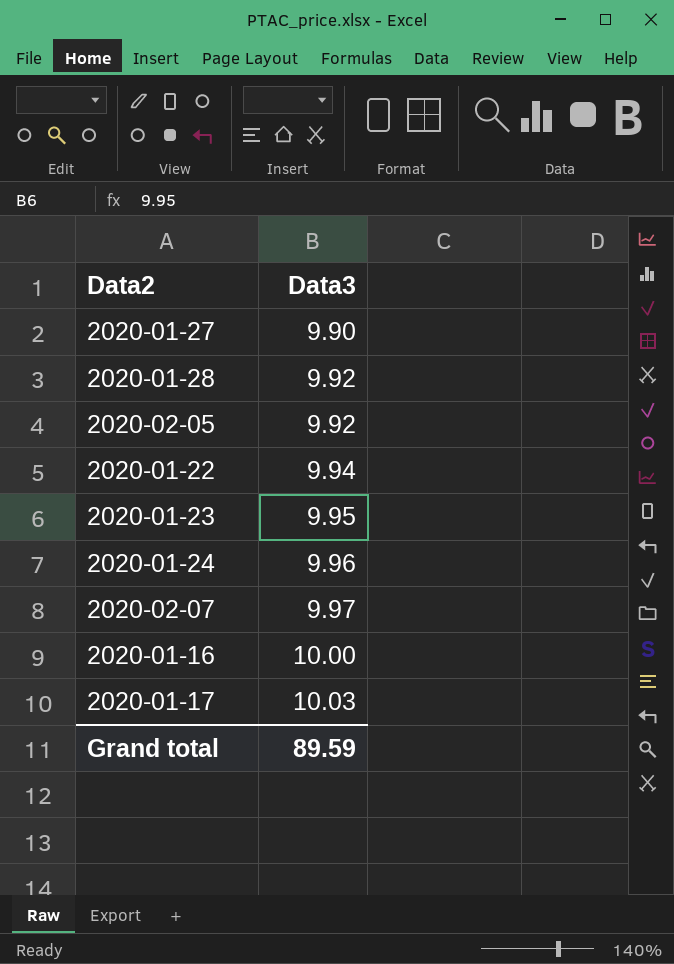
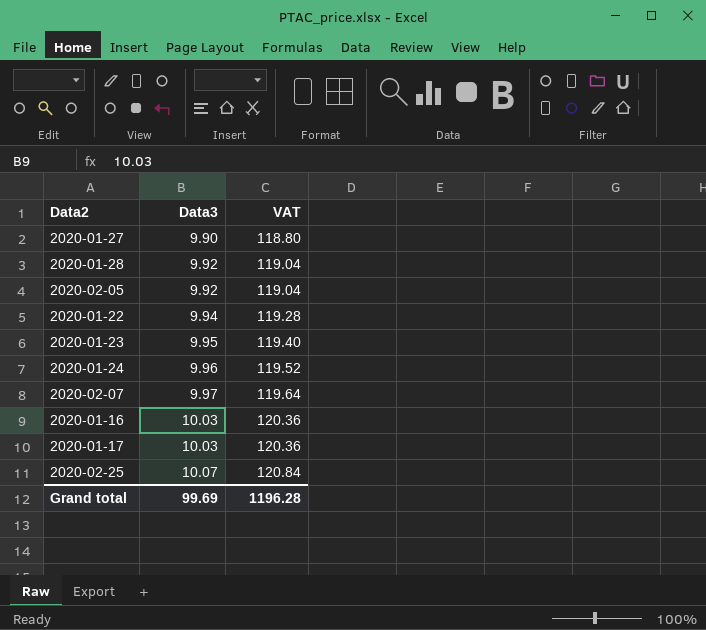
column VAT | formula: none -> [Data3] * 12
2020-01-16 | Data3: 10.00 -> 10.03
row 2020-02-25: none -> 10.07 | 120.84
Grand total | Data3: 89.59 -> 99.69

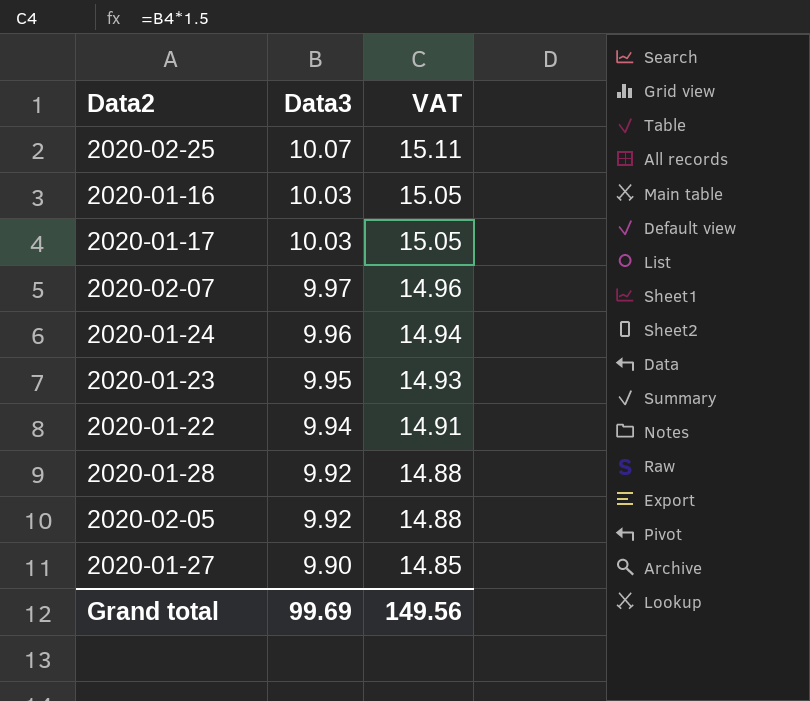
row order: Data3 ascending -> Data3 descending
column VAT | formula: [Data3] * 12 -> [Data3] * 1.5
Grand total | VAT: 1196.28 -> 149.56

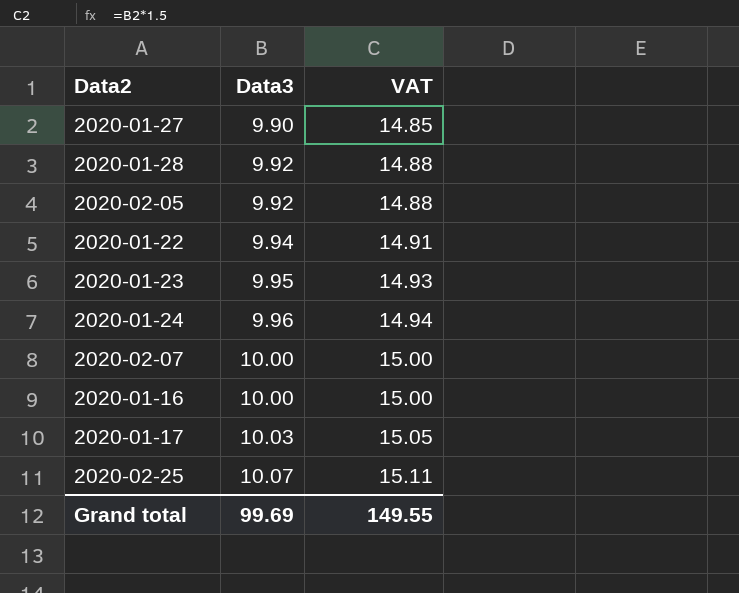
row order: Data3 descending -> Data3 ascending
2020-02-07 | Data3: 9.97 -> 10.00
2020-02-07 | VAT: 14.96 -> 15.00
2020-01-16 | Data3: 10.03 -> 10.00
2020-01-16 | VAT: 15.05 -> 15.00
Grand total | VAT: 149.56 -> 149.55

